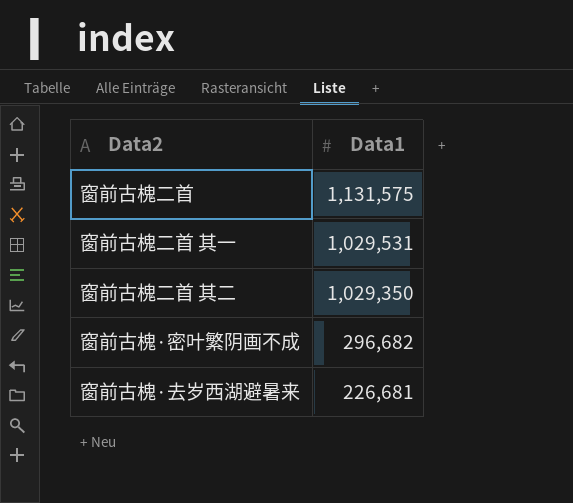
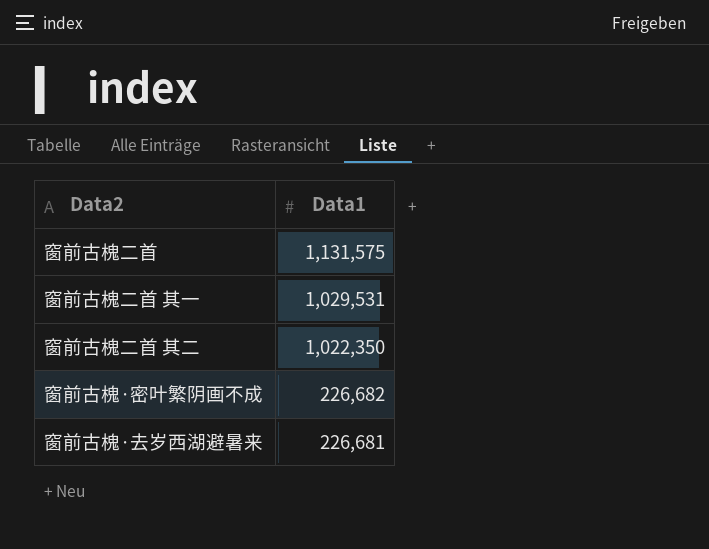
窗前古槐二首 其二 | Data1: 1,029,350 -> 1,022,350
窗前古槐·密叶繁阴画不成 | Data1: 296,682 -> 226,682

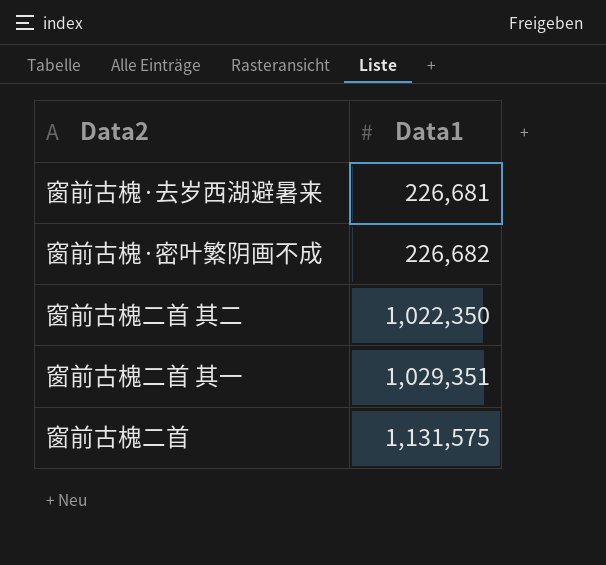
row order: Data1 descending -> Data1 ascending
窗前古槐二首 其一 | Data1: 1,029,531 -> 1,029,351

